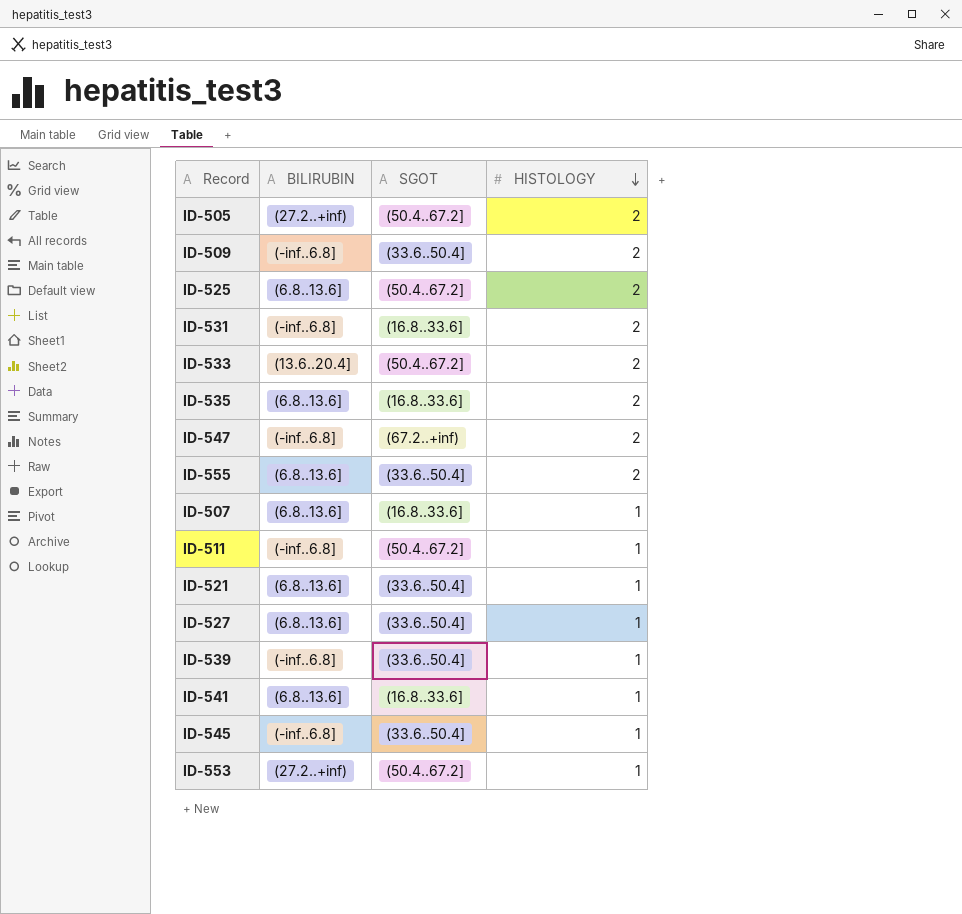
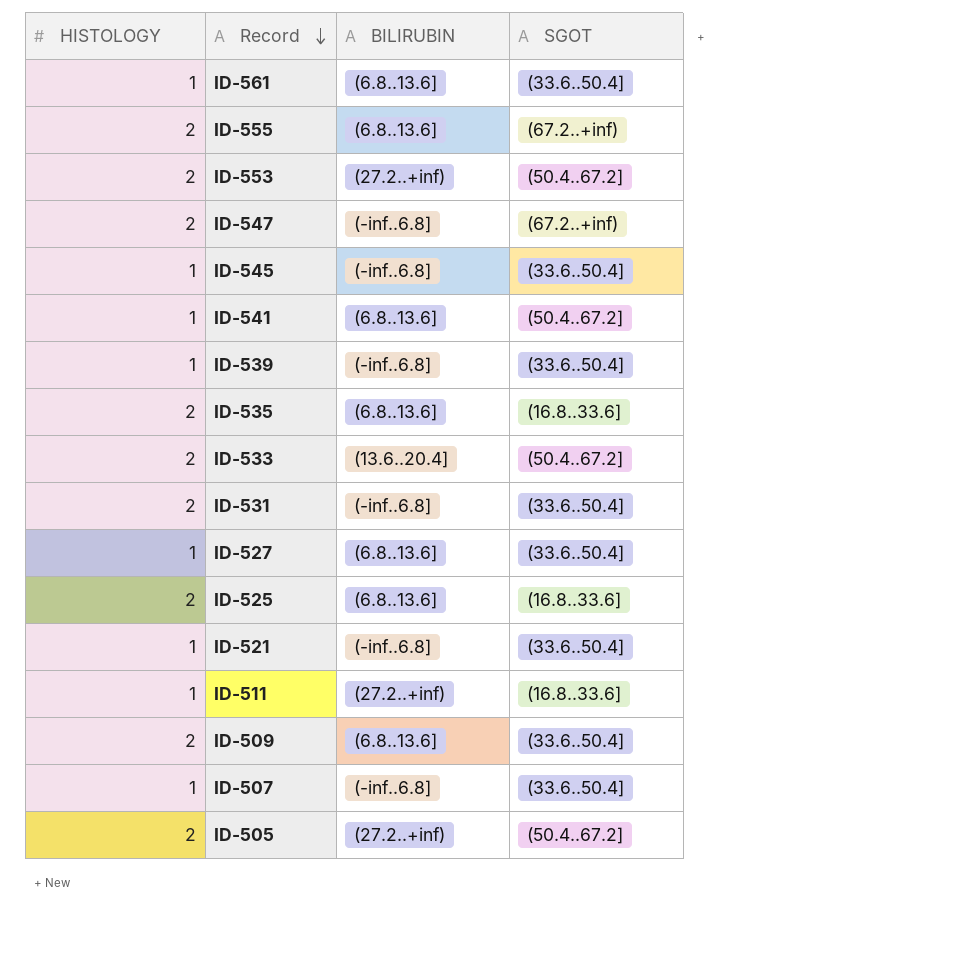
row order: HISTOLOGY descending -> Record descending
column HISTOLOGY | position: 4 -> 1
row ID-561: none -> 1 | (6.8..13.6] | (33.6..50.4]
ID-555 | SGOT: (33.6..50.4] -> (67.2..+inf)
ID-553 | HISTOLOGY: 1 -> 2
ID-541 | SGOT: (16.8..33.6] -> (50.4..67.2]
ID-531 | SGOT: (16.8..33.6] -> (33.6..50.4]
ID-525 | SGOT: (50.4..67.2] -> (16.8..33.6]
ID-521 | BILIRUBIN: (6.8..13.6] -> (-inf..6.8]
ID-511 | BILIRUBIN: (-inf..6.8] -> (27.2..+inf)
ID-511 | SGOT: (50.4..67.2] -> (16.8..33.6]
ID-509 | BILIRUBIN: (-inf..6.8] -> (6.8..13.6]
ID-507 | BILIRUBIN: (6.8..13.6] -> (-inf..6.8]
ID-507 | SGOT: (16.8..33.6] -> (33.6..50.4]

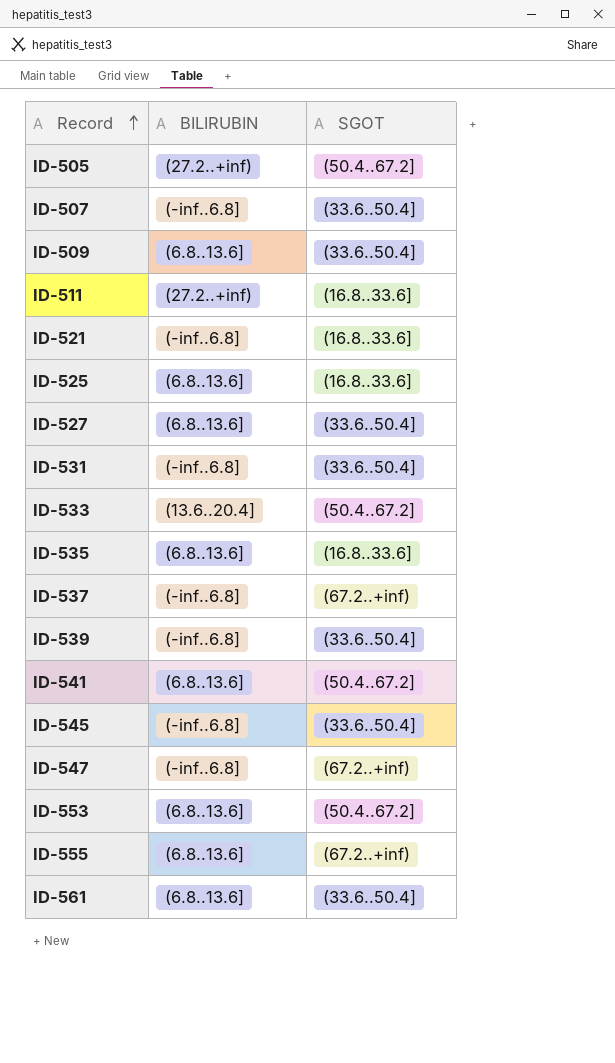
row order: Record descending -> Record ascending
column HISTOLOGY | position: 1 -> none
ID-521 | SGOT: (33.6..50.4] -> (16.8..33.6]
row ID-537: none -> (-inf..6.8] | (67.2..+inf)
ID-553 | BILIRUBIN: (27.2..+inf) -> (6.8..13.6]

